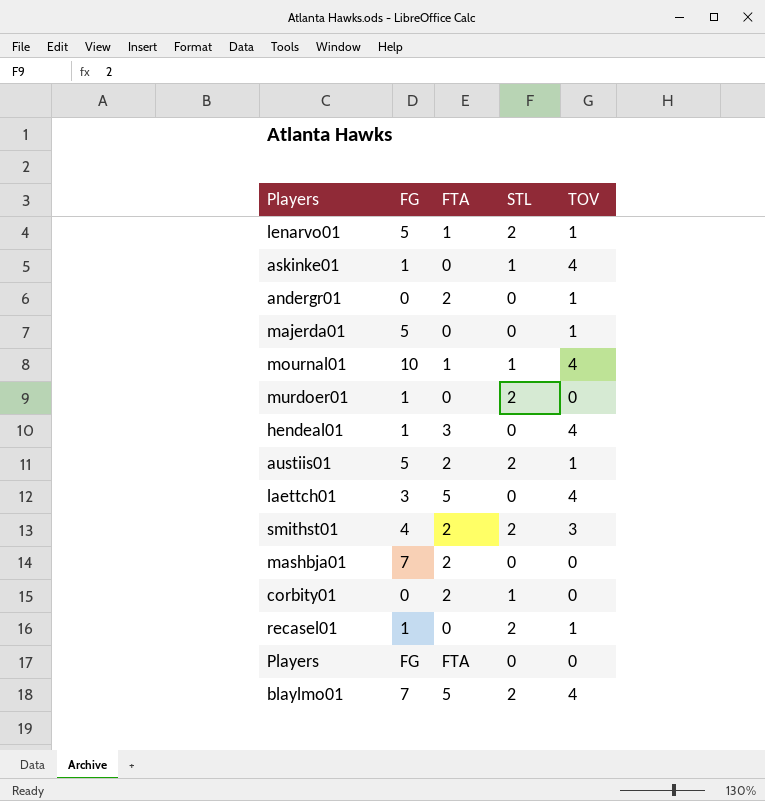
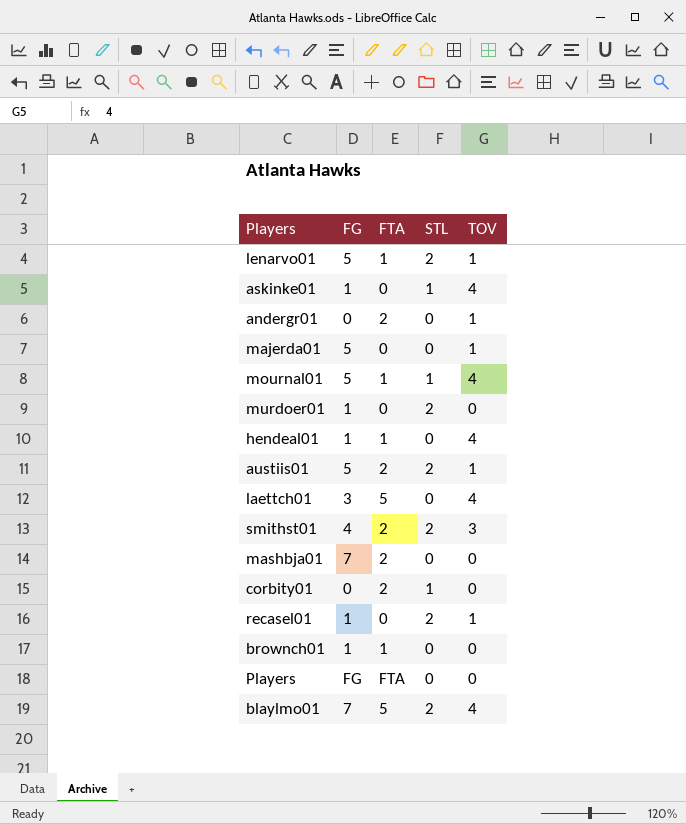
mournal01 | FG: 10 -> 5
hendeal01 | FTA: 3 -> 1
row brownch01: none -> 1 | 1 | 0 | 0

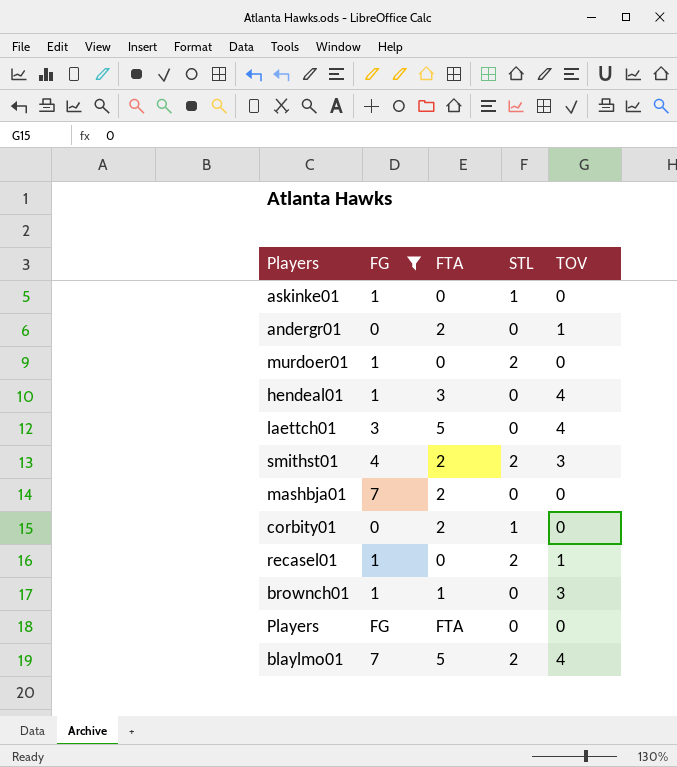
filter: none -> FG != 5
askinke01 | TOV: 4 -> 0
hendeal01 | FTA: 1 -> 3
brownch01 | TOV: 0 -> 3

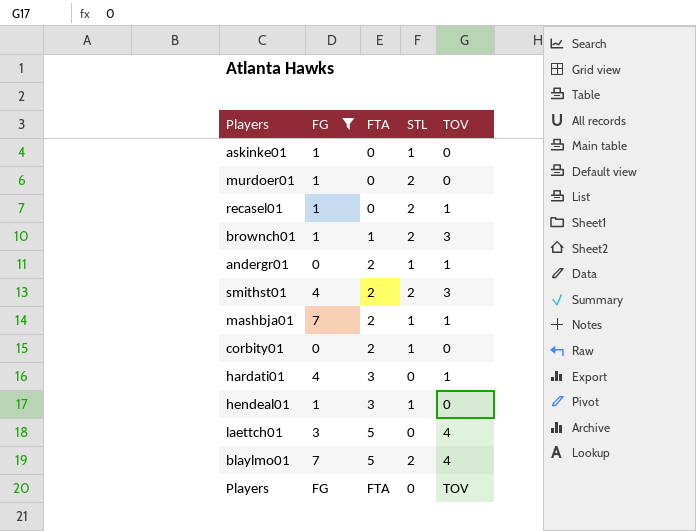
row order: none -> FTA ascending
brownch01 | STL: 0 -> 2
andergr01 | STL: 0 -> 1
mashbja01 | STL: 0 -> 1
mashbja01 | TOV: 0 -> 1
row hardati01: none -> 4 | 3 | 0 | 1
hendeal01 | STL: 0 -> 1
hendeal01 | TOV: 4 -> 0
Players | TOV: 0 -> TOV

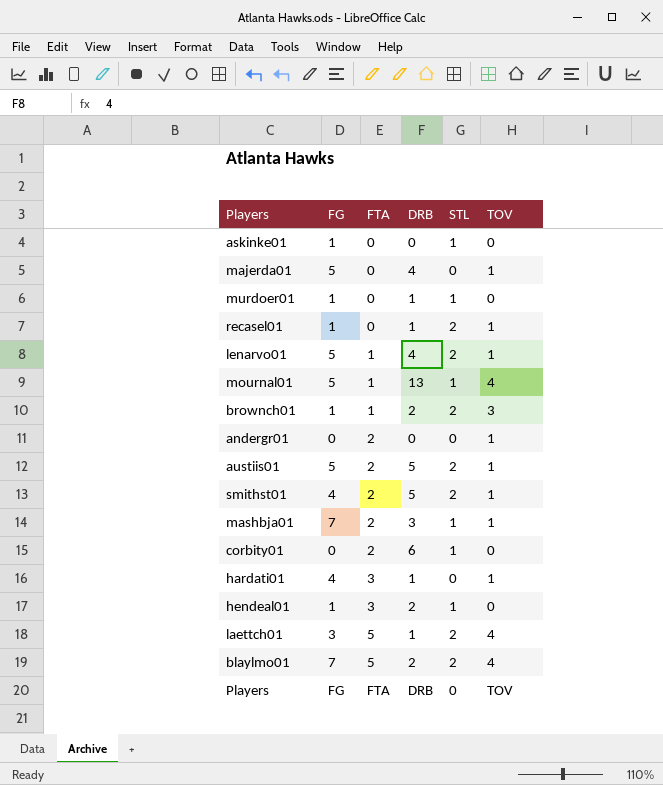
filter: FG != 5 -> none
column DRB | position: none -> 4
murdoer01 | STL: 2 -> 1
andergr01 | STL: 1 -> 0
smithst01 | TOV: 3 -> 1
laettch01 | STL: 0 -> 2

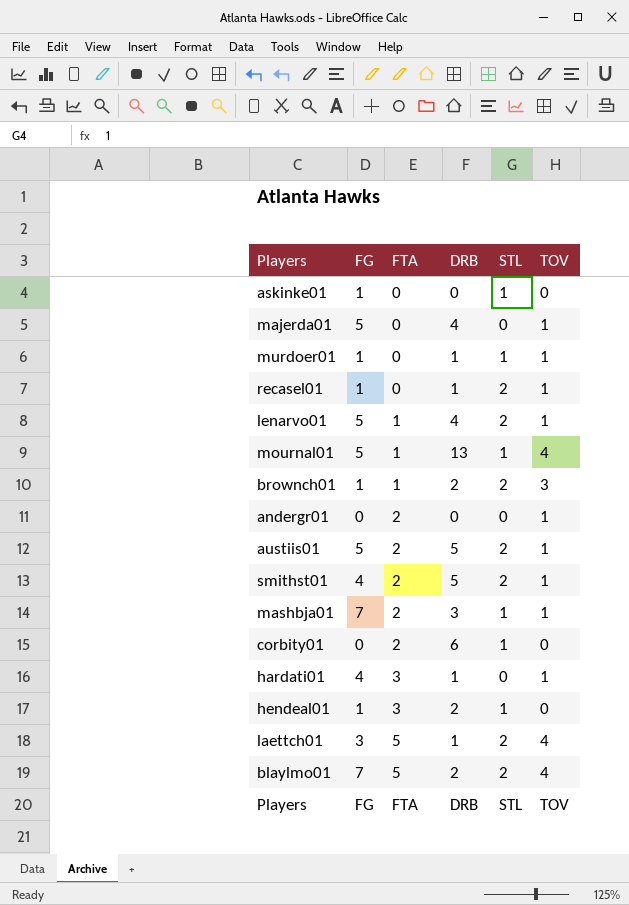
murdoer01 | TOV: 0 -> 1
Players | STL: 0 -> STL

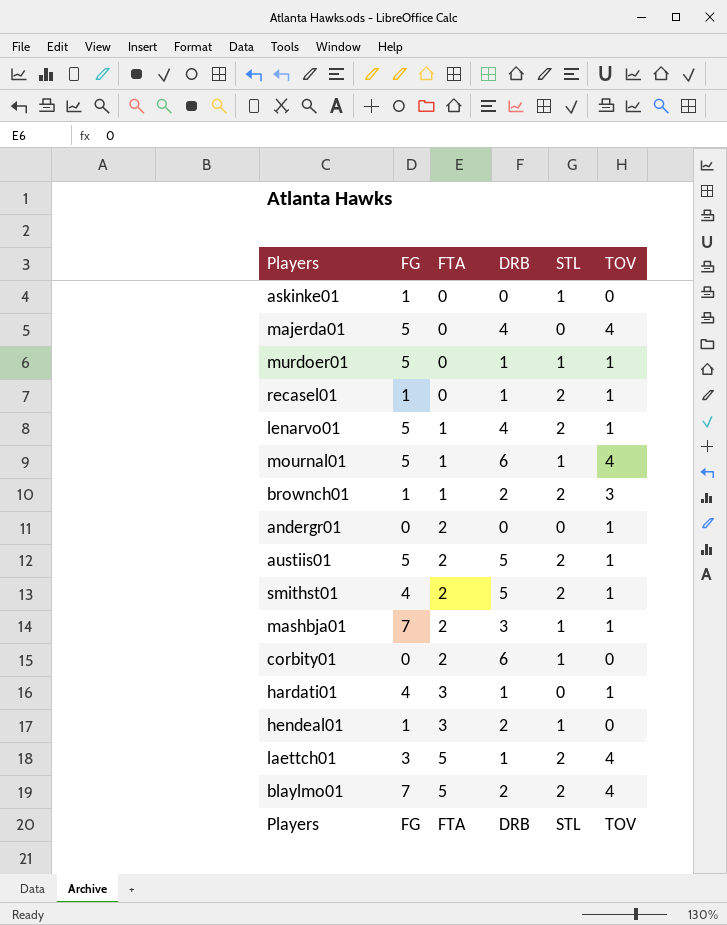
majerda01 | TOV: 1 -> 4
murdoer01 | FG: 1 -> 5
mournal01 | DRB: 13 -> 6

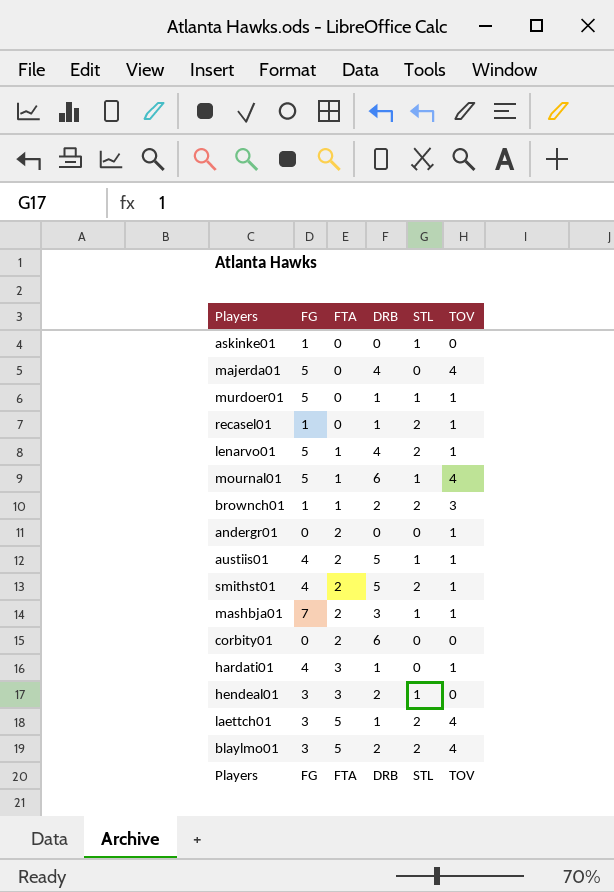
austiis01 | FG: 5 -> 4
austiis01 | STL: 2 -> 1
corbity01 | STL: 1 -> 0
hendeal01 | FG: 1 -> 3
blaylmo01 | FG: 7 -> 3

